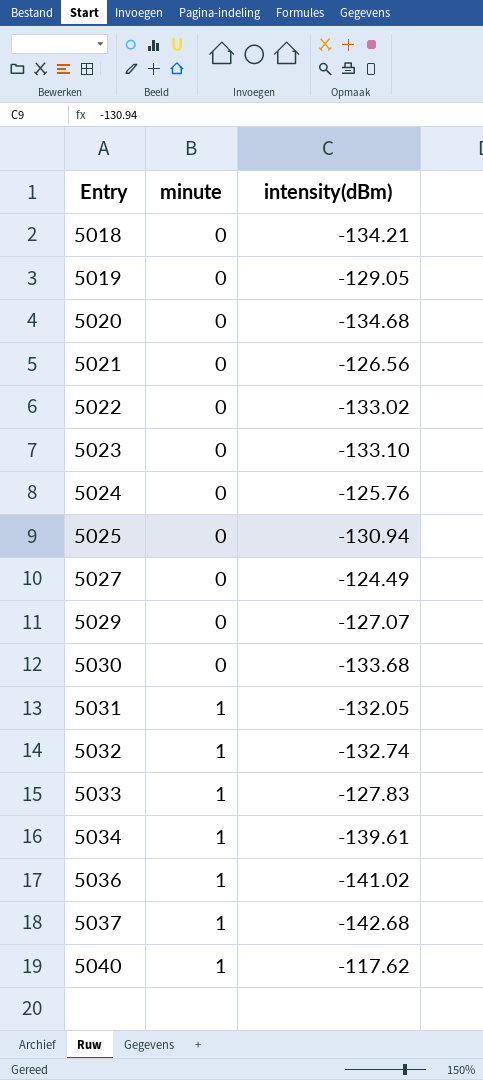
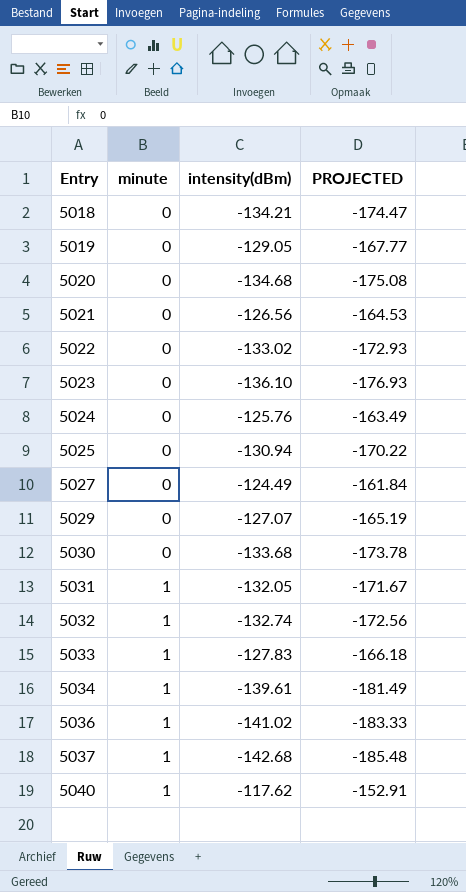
column PROJECTED | formula: none -> [intensity(dBm)] * 1.3
5023 | intensity(dBm): -133.10 -> -136.10

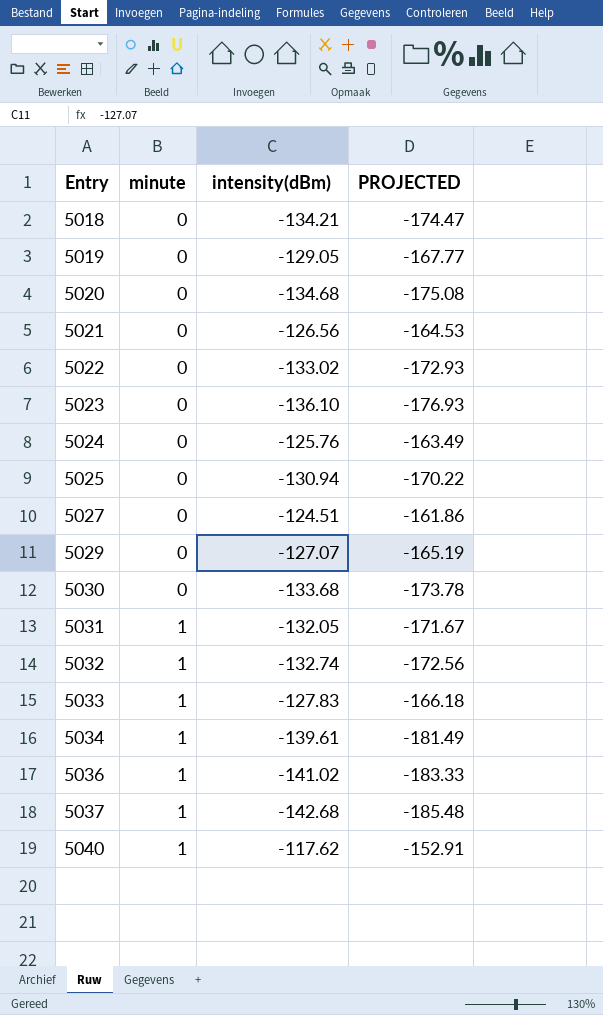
5027 | intensity(dBm): -124.49 -> -124.51
5027 | PROJECTED: -161.84 -> -161.86

